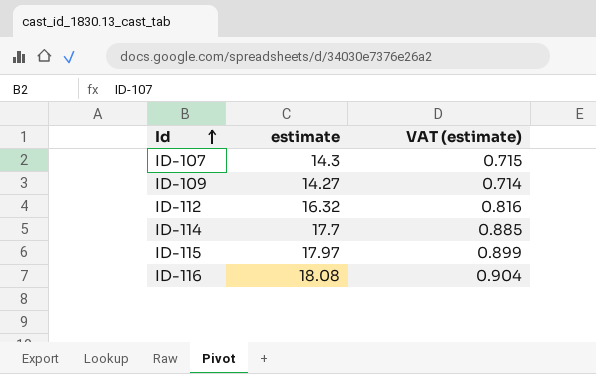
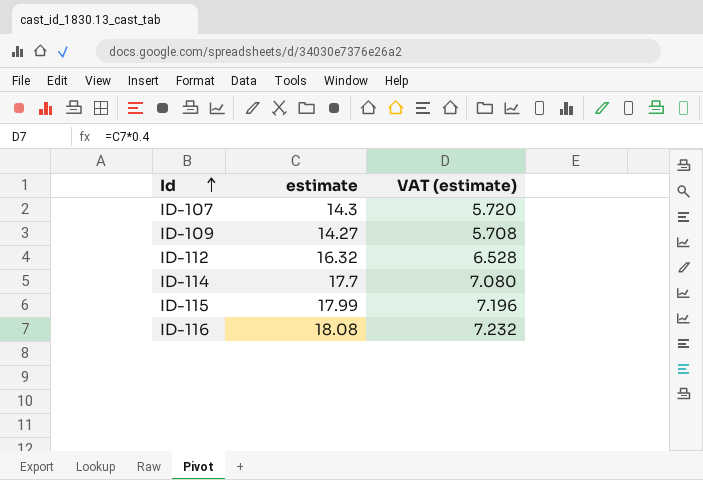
column VAT (estimate) | formula: [estimate] * 0.05 -> [estimate] * 0.4
ID-115 | estimate: 17.97 -> 17.99

